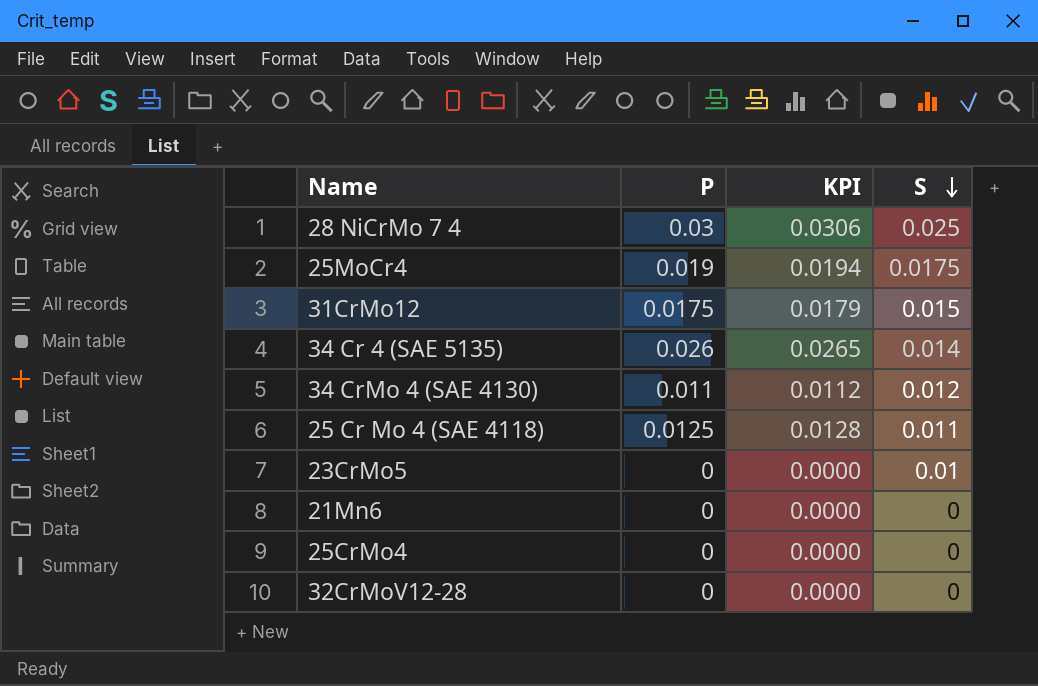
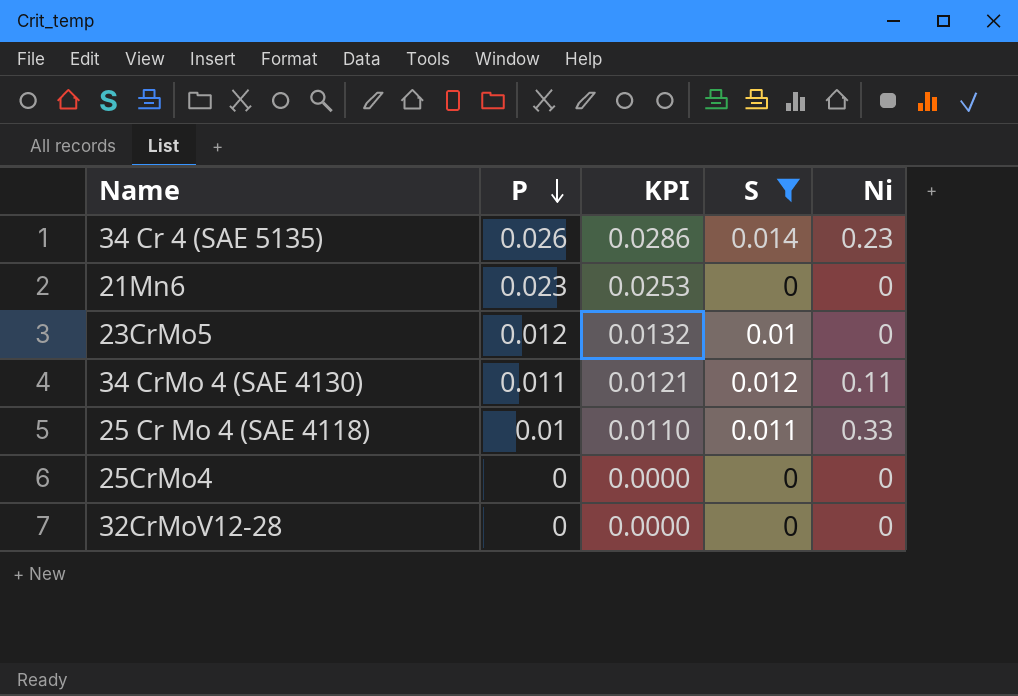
filter: none -> S <= 0.014
row order: S descending -> P descending
column KPI | formula: [P] * 1.02 -> [P] * 1.1
column Ni | position: none -> 5
21Mn6 | P: 0 -> 0.023
23CrMo5 | P: 0 -> 0.012
25 Cr Mo 4 (SAE 4118) | P: 0.0125 -> 0.01

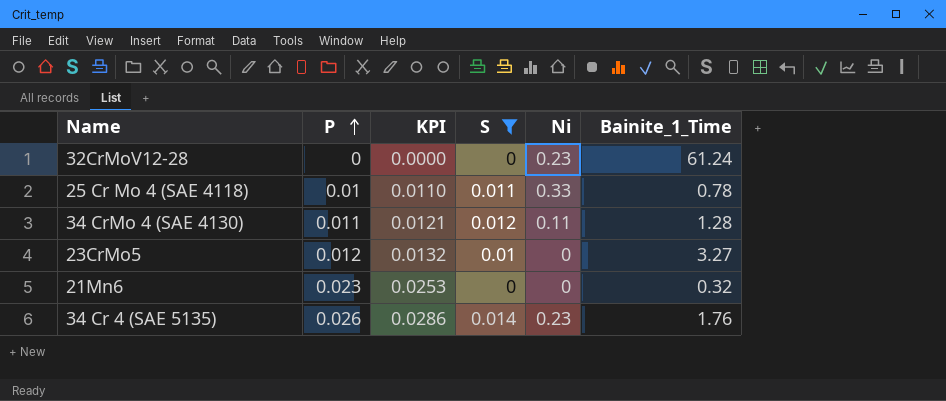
row order: P descending -> P ascending
column Bainite_1_Time | position: none -> 6
row 25CrMo4: 0 | 0.0000 | 0 | 0 -> none
32CrMoV12-28 | Ni: 0 -> 0.23

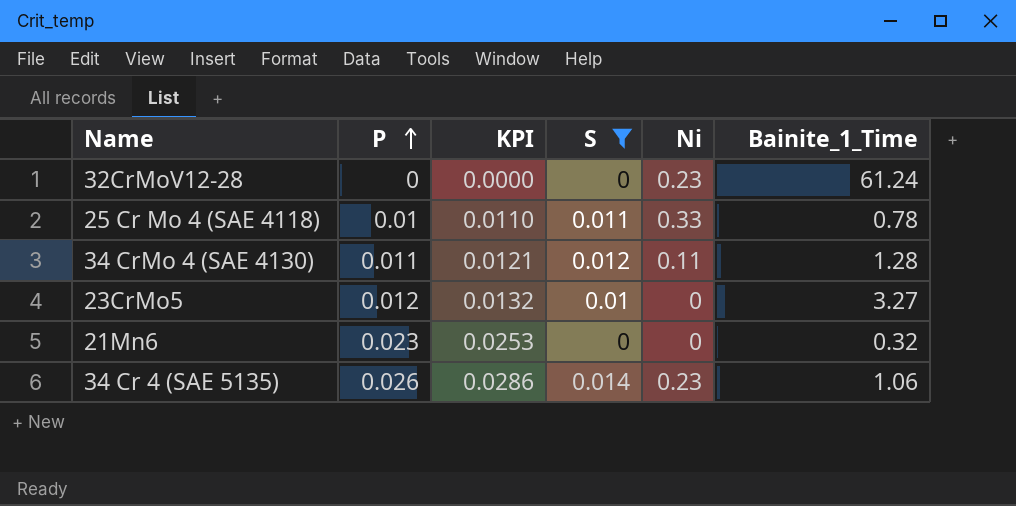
34 Cr 4 (SAE 5135) | Bainite_1_Time: 1.76 -> 1.06

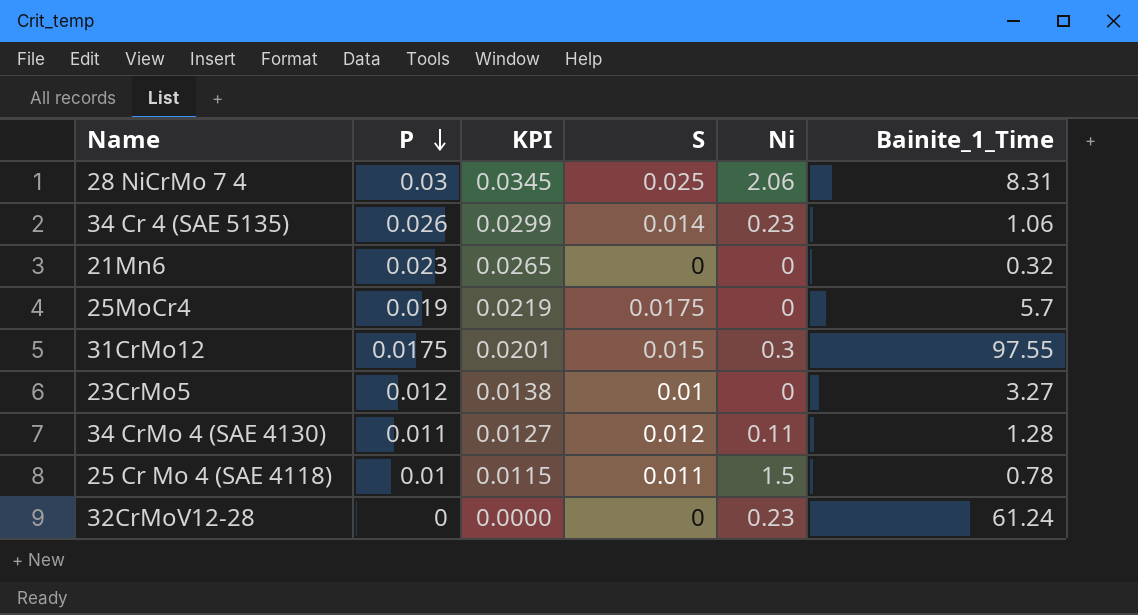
filter: S <= 0.014 -> none
row order: P ascending -> P descending
column KPI | formula: [P] * 1.1 -> [P] * 1.15
25 Cr Mo 4 (SAE 4118) | Ni: 0.33 -> 1.5

